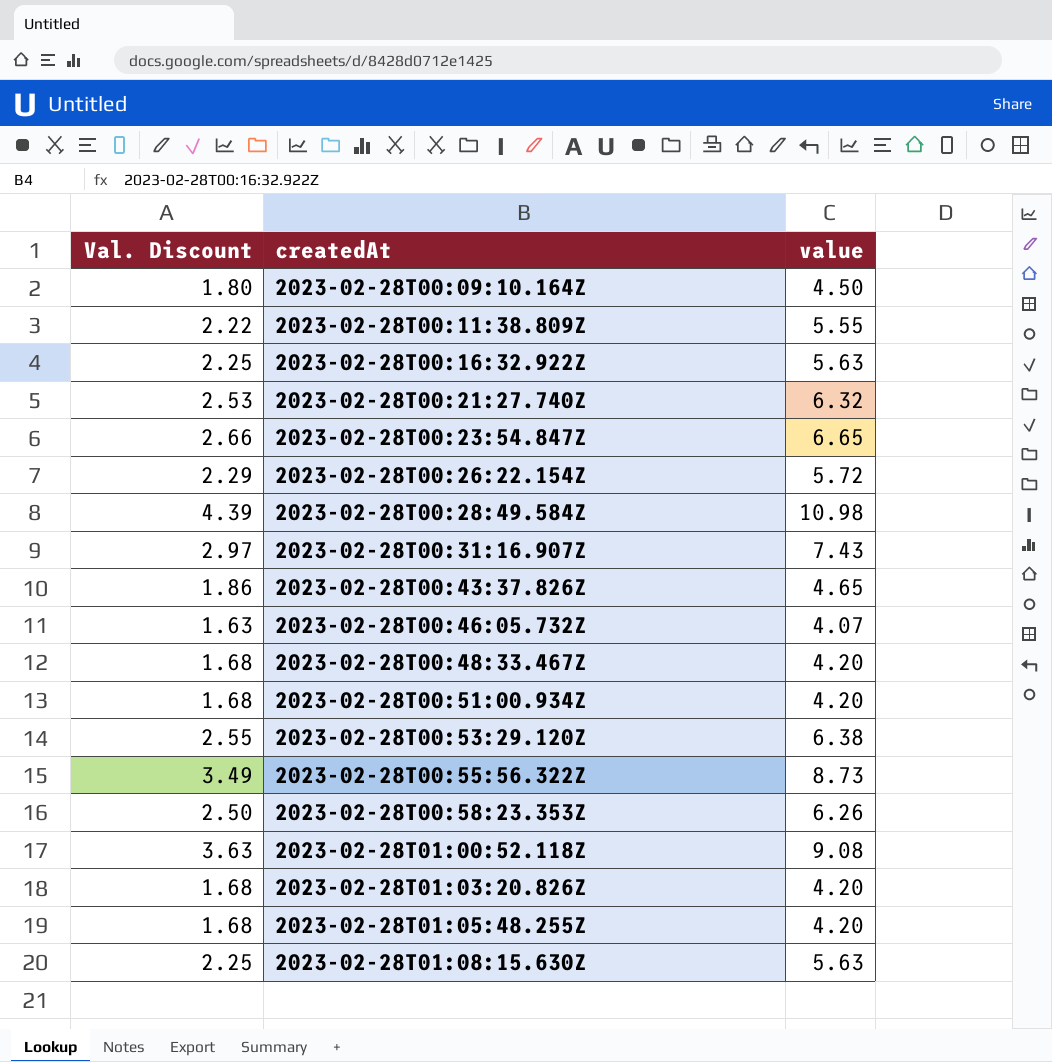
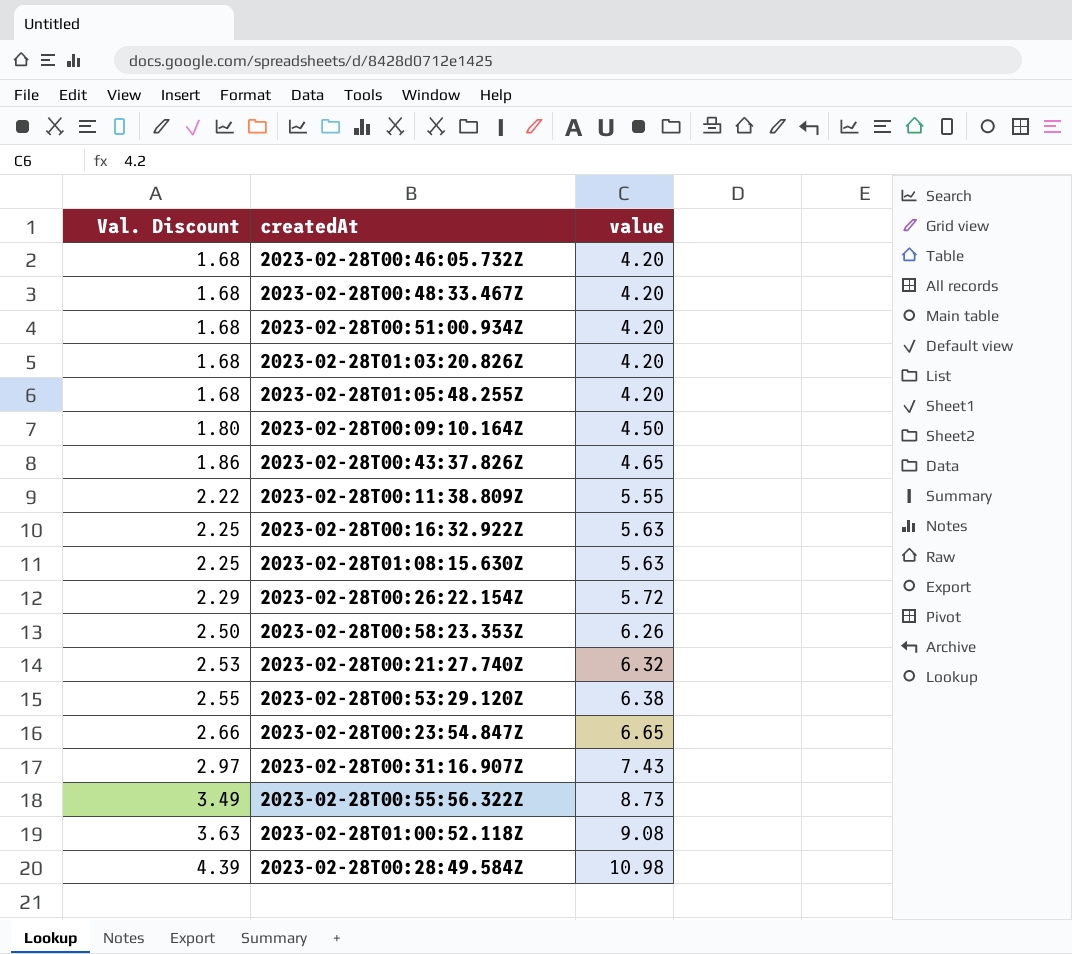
row order: createdAt ascending -> Val. Discount ascending
2023-02-28T00:46:05.732Z | Val. Discount: 1.63 -> 1.68
2023-02-28T00:46:05.732Z | value: 4.07 -> 4.20

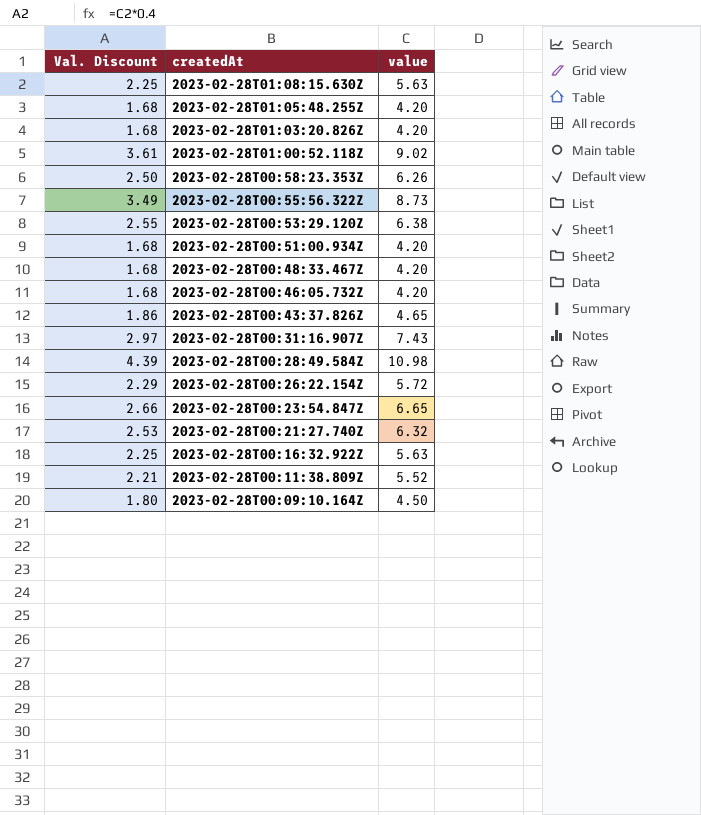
row order: Val. Discount ascending -> createdAt descending
2023-02-28T01:00:52.118Z | Val. Discount: 3.63 -> 3.61
2023-02-28T01:00:52.118Z | value: 9.08 -> 9.02
2023-02-28T00:11:38.809Z | Val. Discount: 2.22 -> 2.21
2023-02-28T00:11:38.809Z | value: 5.55 -> 5.52

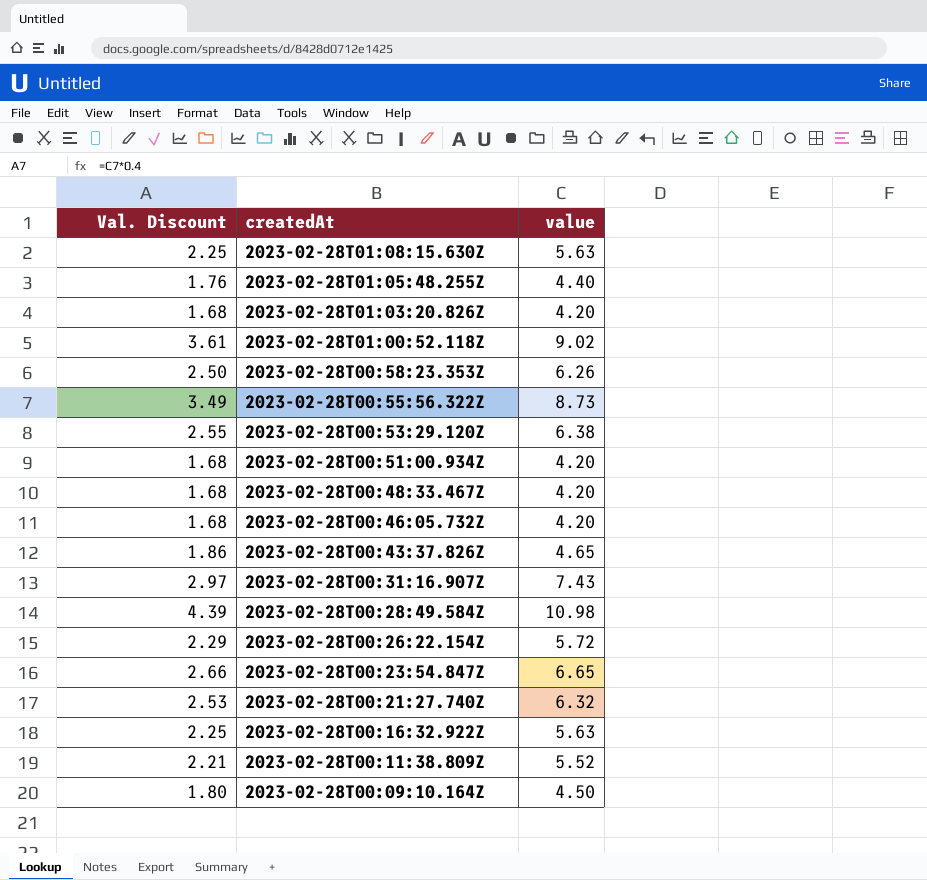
2023-02-28T01:05:48.255Z | Val. Discount: 1.68 -> 1.76
2023-02-28T01:05:48.255Z | value: 4.20 -> 4.40

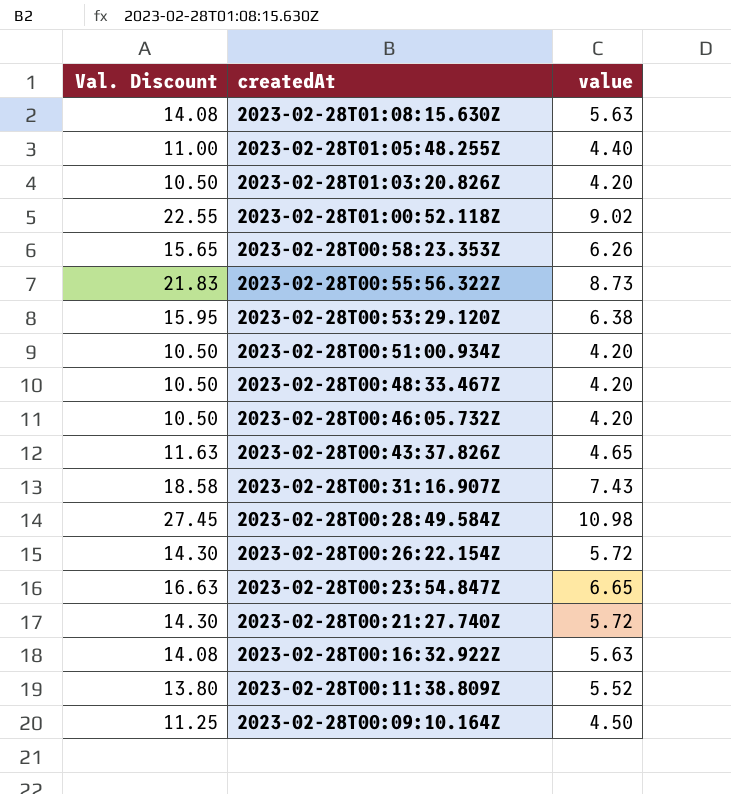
column Val. Discount | formula: [value] * 0.4 -> [value] * 2.5
2023-02-28T00:21:27.740Z | value: 6.32 -> 5.72

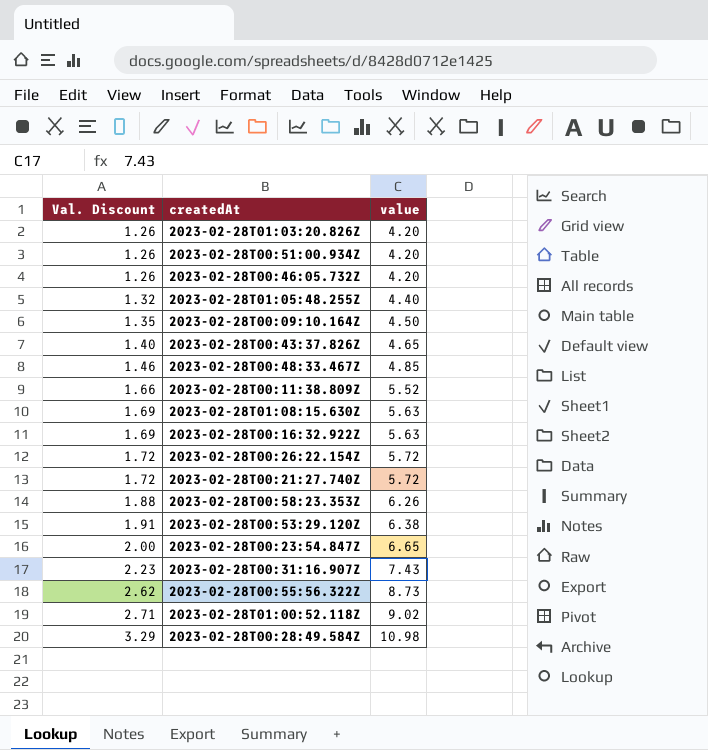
row order: createdAt descending -> Val. Discount ascending
column Val. Discount | formula: [value] * 2.5 -> [value] * 0.3
2023-02-28T00:48:33.467Z | value: 4.20 -> 4.85

